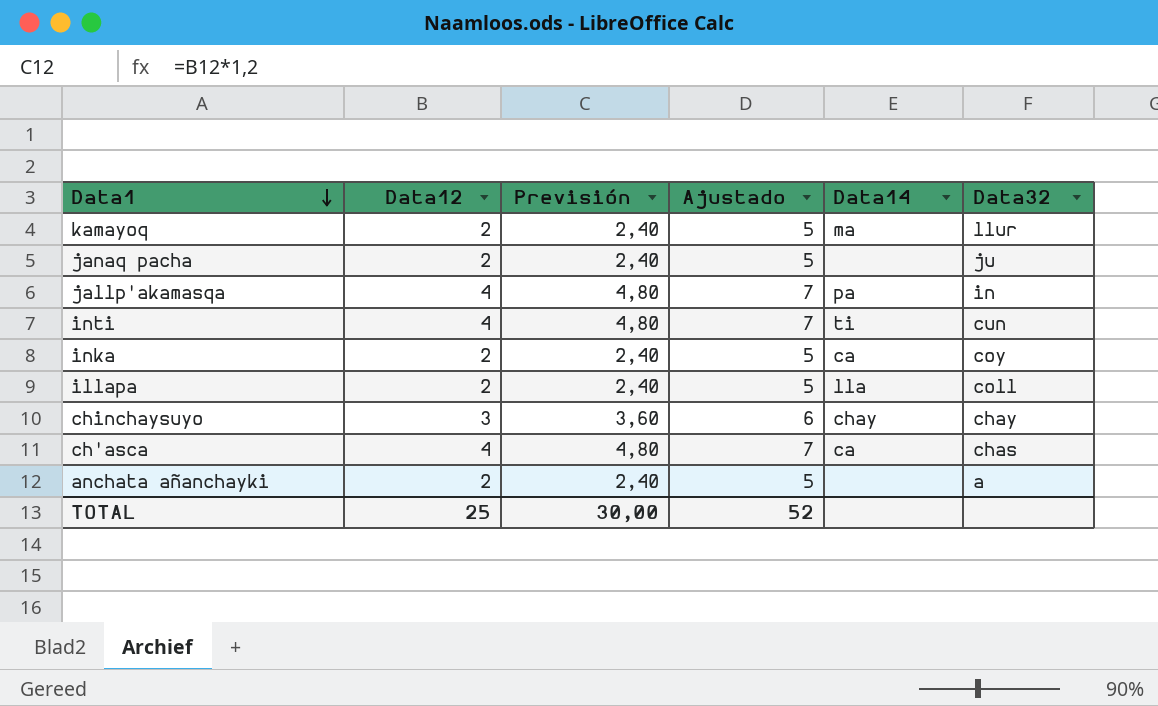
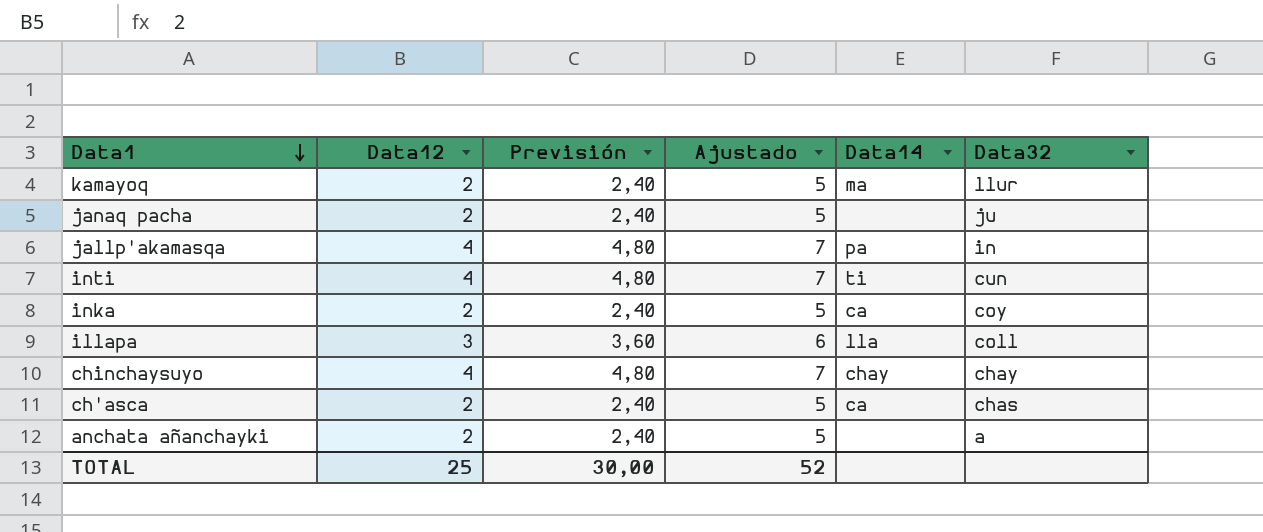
illapa | Data12: 2 -> 3
illapa | Previsión: 2,40 -> 3,60
illapa | Ajustado: 5 -> 6
chinchaysuyo | Data12: 3 -> 4
chinchaysuyo | Previsión: 3,60 -> 4,80
chinchaysuyo | Ajustado: 6 -> 7
ch'asca | Data12: 4 -> 2
ch'asca | Previsión: 4,80 -> 2,40
ch'asca | Ajustado: 7 -> 5

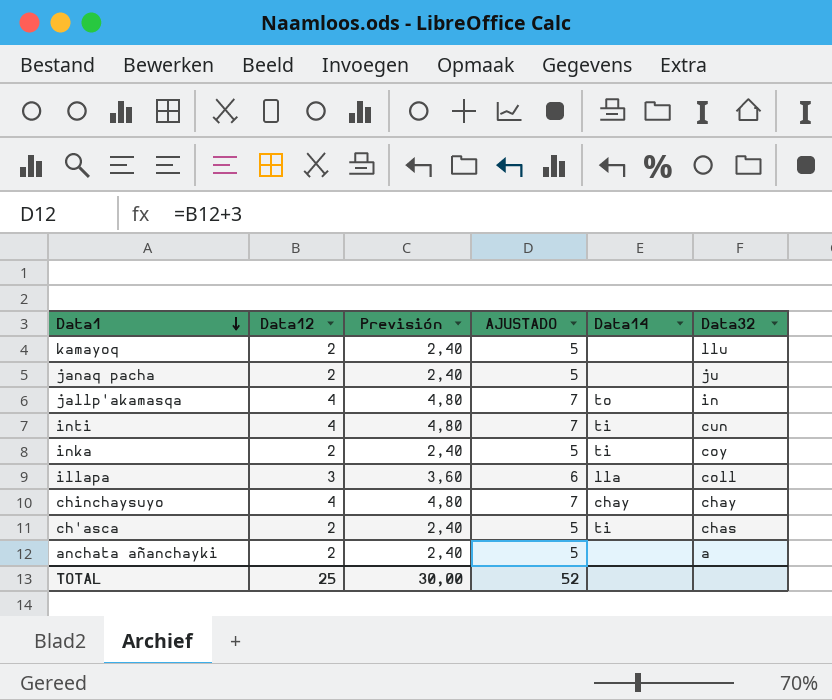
column name: Ajustado -> AJUSTADO
kamayoq | Data14: ma -> none
kamayoq | Data32: llur -> llu
jallp'akamasqa | Data14: pa -> to
inka | Data14: ca -> ti
ch'asca | Data14: ca -> ti

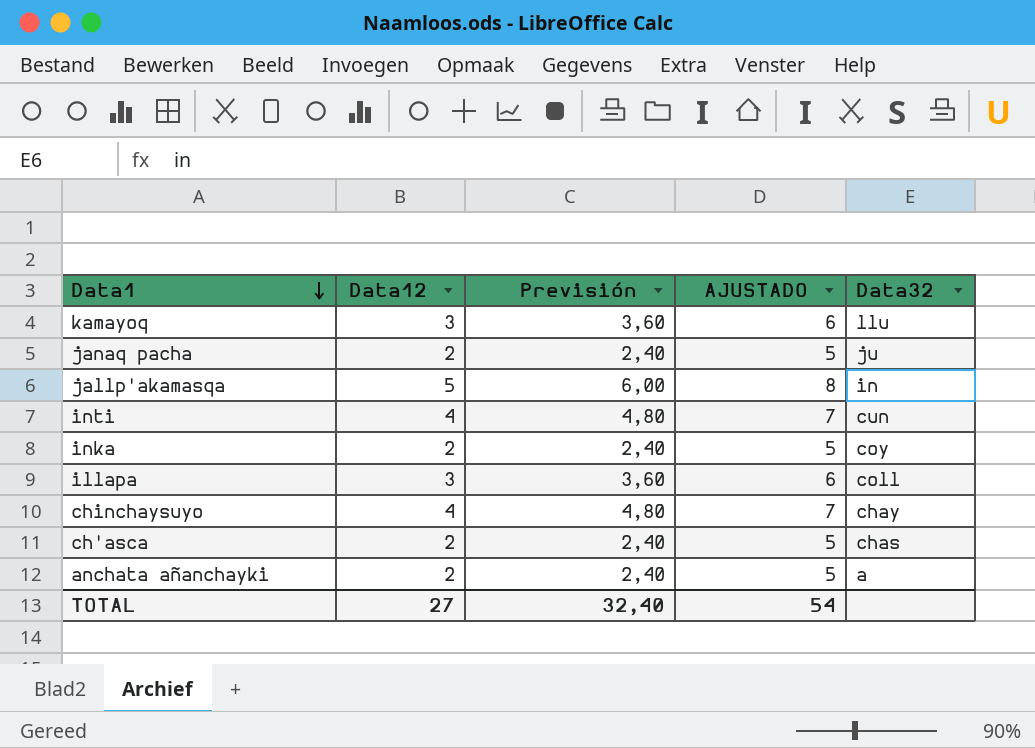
column Data14 | position: 5 -> none
kamayoq | Data12: 2 -> 3
kamayoq | Previsión: 2,40 -> 3,60
kamayoq | AJUSTADO: 5 -> 6
jallp'akamasqa | Data12: 4 -> 5
jallp'akamasqa | Previsión: 4,80 -> 6,00
jallp'akamasqa | AJUSTADO: 7 -> 8
TOTAL | Data12: 25 -> 27
TOTAL | Previsión: 30,00 -> 32,40
TOTAL | AJUSTADO: 52 -> 54

